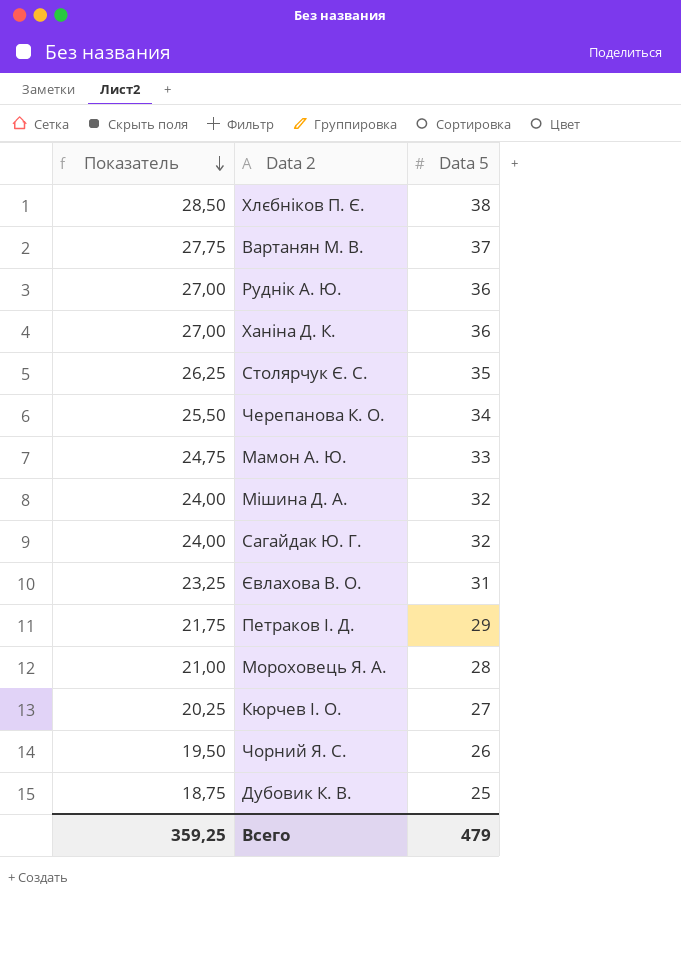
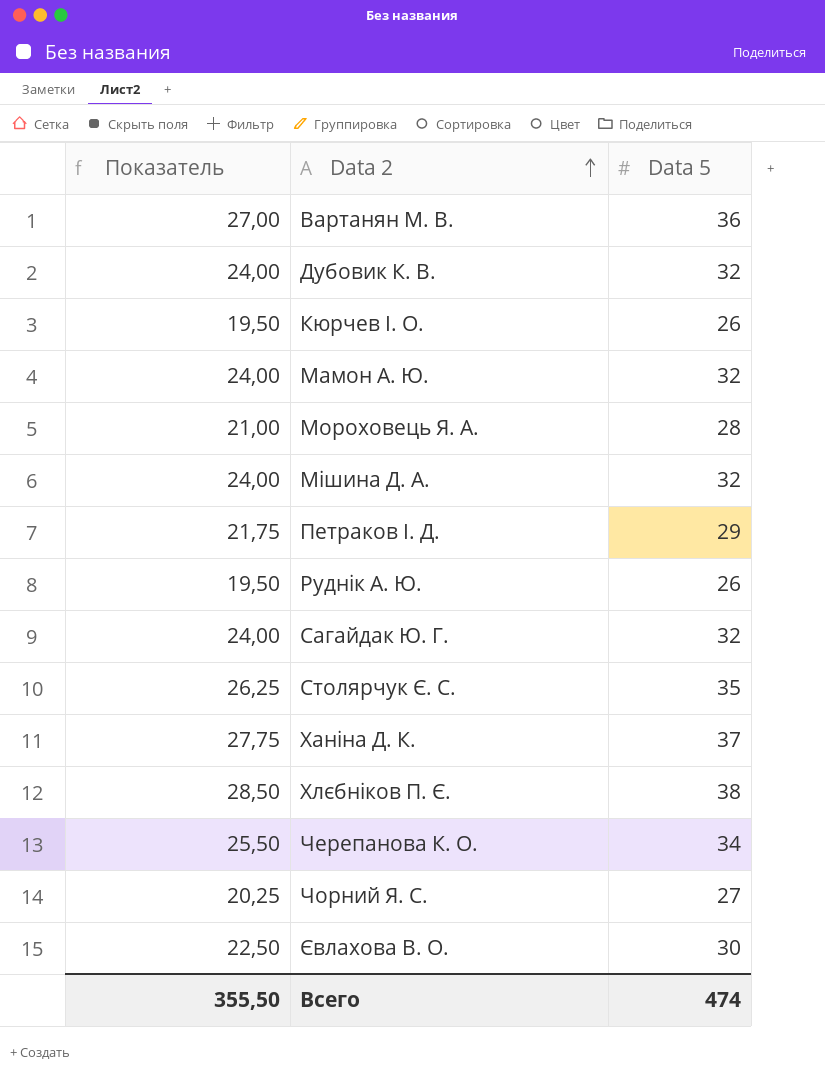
row order: Показатель descending -> Data 2 ascending
Вартанян М. В. | Показатель: 27,75 -> 27,00
Вартанян М. В. | Data 5: 37 -> 36
Дубовик К. В. | Показатель: 18,75 -> 24,00
Дубовик К. В. | Data 5: 25 -> 32
Кюрчев І. О. | Показатель: 20,25 -> 19,50
Кюрчев І. О. | Data 5: 27 -> 26
Мамон А. Ю. | Показатель: 24,75 -> 24,00
Мамон А. Ю. | Data 5: 33 -> 32
Руднік А. Ю. | Показатель: 27,00 -> 19,50
Руднік А. Ю. | Data 5: 36 -> 26
Ханіна Д. К. | Показатель: 27,00 -> 27,75
Ханіна Д. К. | Data 5: 36 -> 37
Чорний Я. С. | Показатель: 19,50 -> 20,25
Чорний Я. С. | Data 5: 26 -> 27
Євлахова В. О. | Показатель: 23,25 -> 22,50
Євлахова В. О. | Data 5: 31 -> 30
Всего | Показатель: 359,25 -> 355,50
Всего | Data 5: 479 -> 474

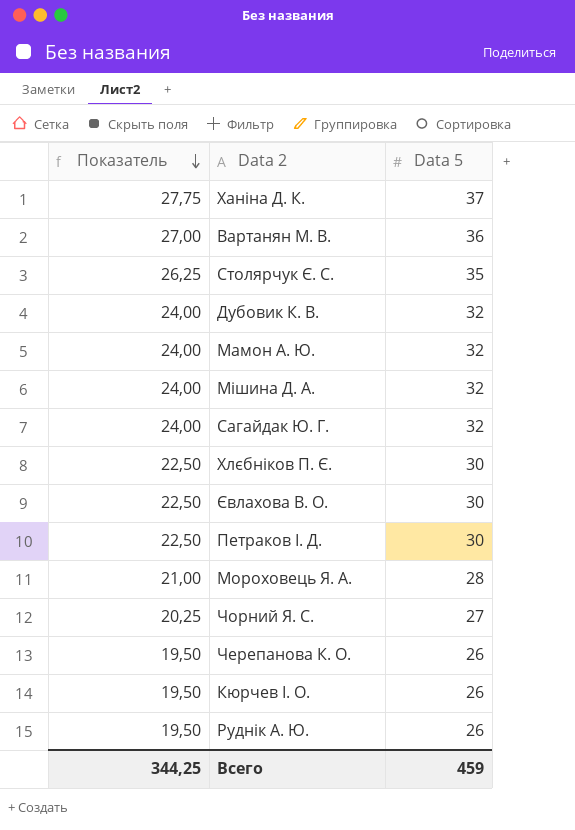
row order: Data 2 ascending -> Показатель descending
Хлєбніков П. Є. | Показатель: 28,50 -> 22,50
Хлєбніков П. Є. | Data 5: 38 -> 30
Петраков І. Д. | Показатель: 21,75 -> 22,50
Петраков І. Д. | Data 5: 29 -> 30
Черепанова К. О. | Показатель: 25,50 -> 19,50
Черепанова К. О. | Data 5: 34 -> 26
Всего | Показатель: 355,50 -> 344,25
Всего | Data 5: 474 -> 459

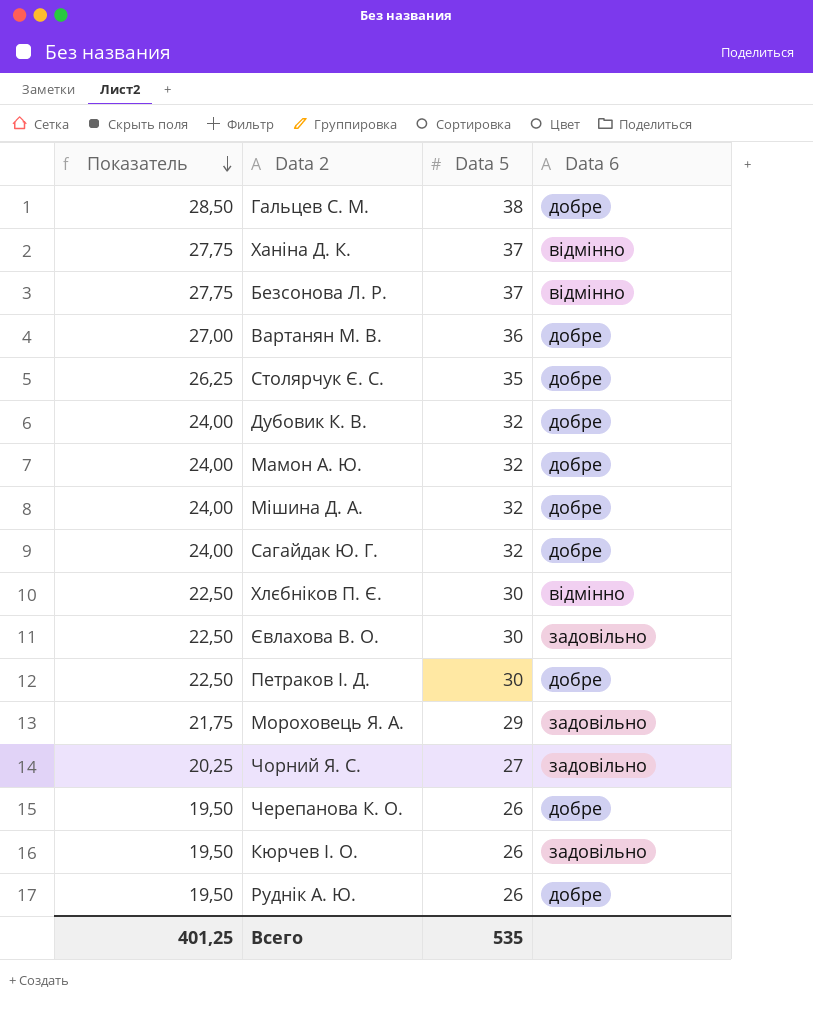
column Data 6 | position: none -> 4
row Гальцев С. М.: none -> 28,50 | 38 | добре
row Безсонова Л. Р.: none -> 27,75 | 37 | відмінно
Мороховець Я. А. | Показатель: 21,00 -> 21,75
Мороховець Я. А. | Data 5: 28 -> 29
Всего | Показатель: 344,25 -> 401,25
Всего | Data 5: 459 -> 535

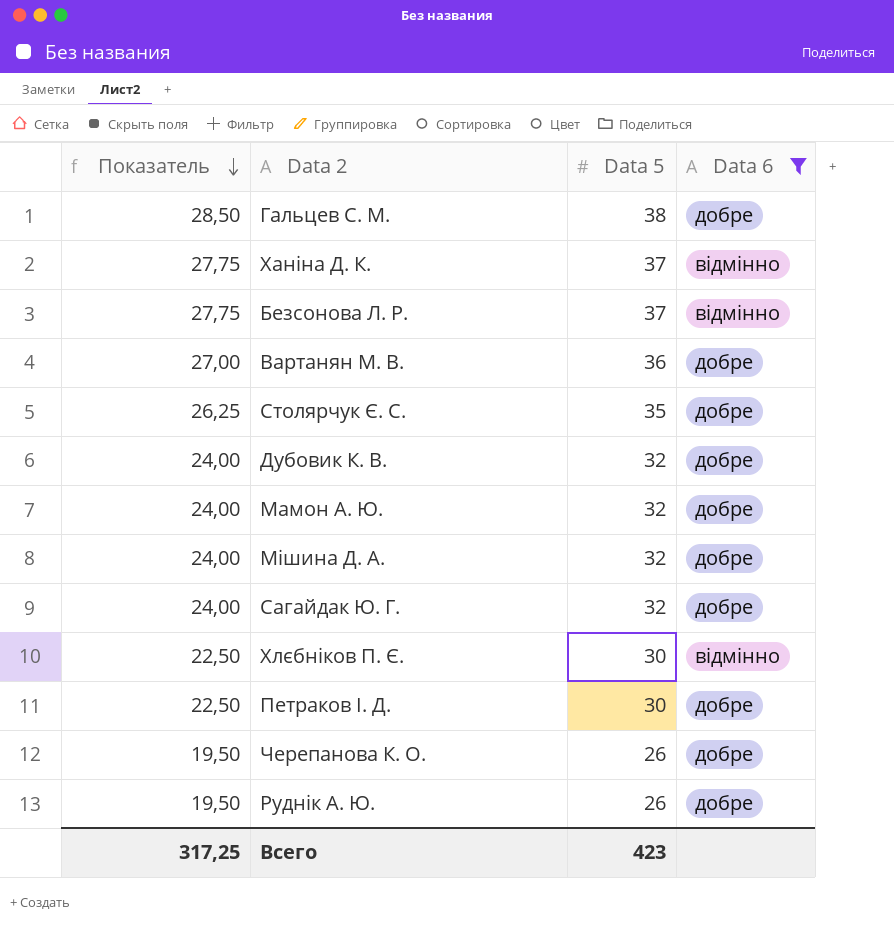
filter: none -> Data 6 != задовільно
Всего | Показатель: 401,25 -> 317,25
Всего | Data 5: 535 -> 423

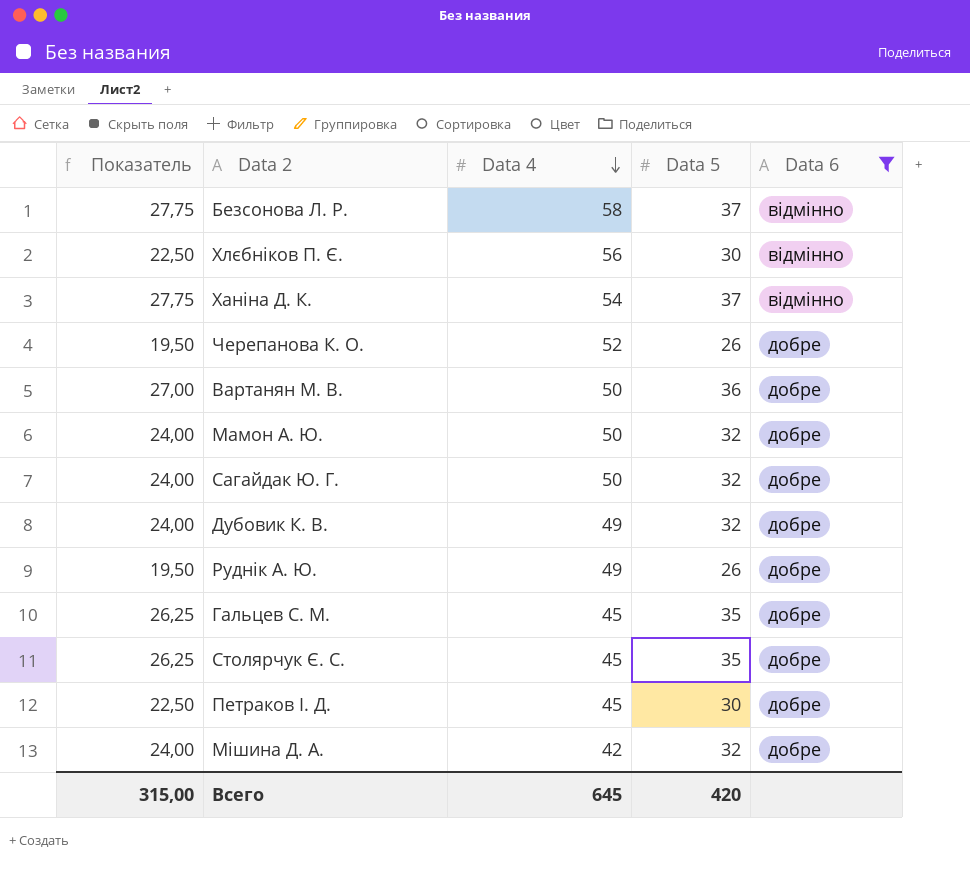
row order: Показатель descending -> Data 4 descending
column Data 4 | position: none -> 3
Гальцев С. М. | Показатель: 28,50 -> 26,25
Гальцев С. М. | Data 5: 38 -> 35
Всего | Показатель: 317,25 -> 315,00
Всего | Data 5: 423 -> 420

